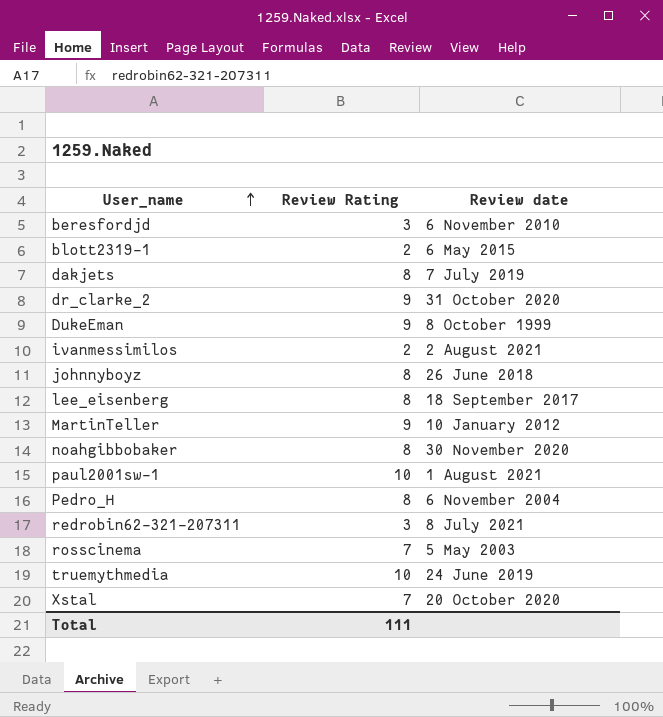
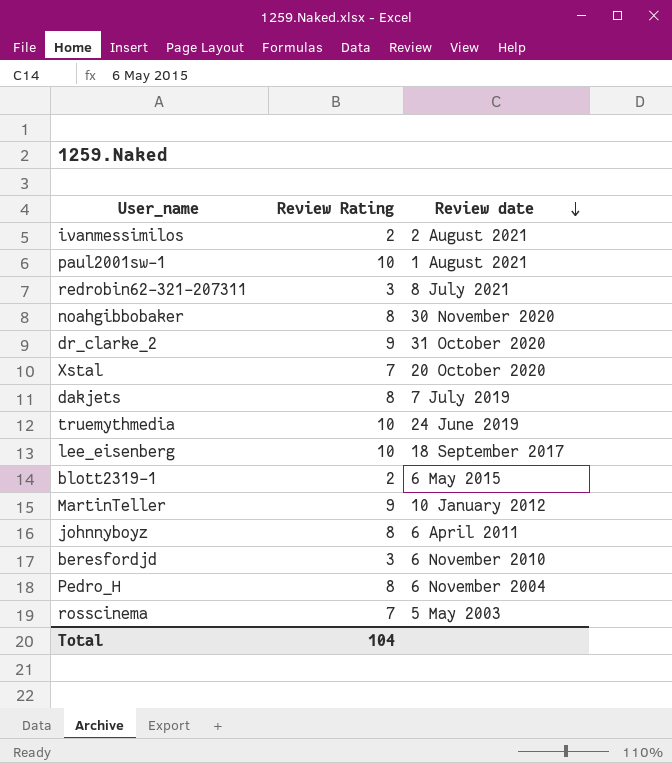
row order: User_name ascending -> Review date descending
row DukeEman: 9 | 8 October 1999 -> none
lee_eisenberg | Review Rating: 8 -> 10
johnnyboyz | Review date: 26 June 2018 -> 6 April 2011
Total | Review Rating: 111 -> 104

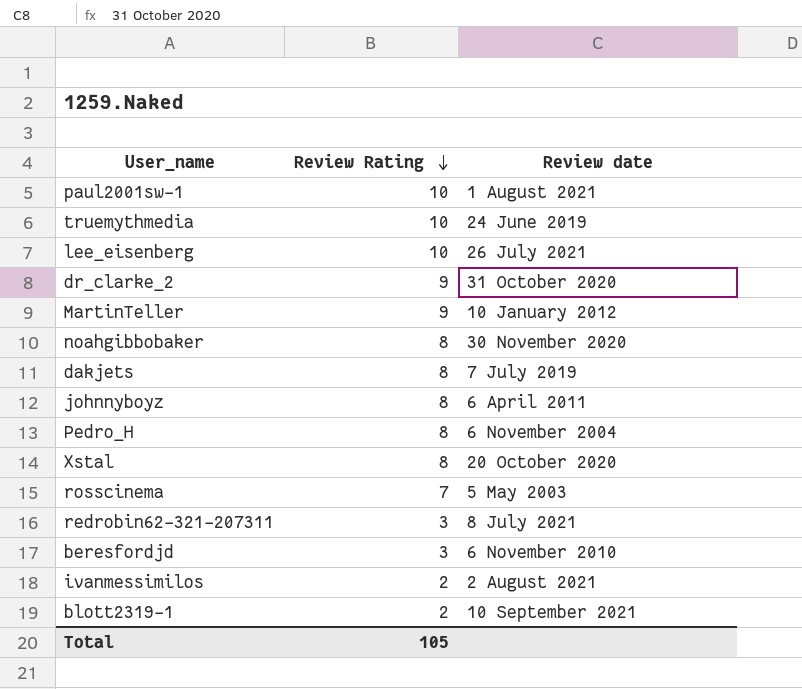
row order: Review date descending -> Review Rating descending
lee_eisenberg | Review date: 18 September 2017 -> 26 July 2021
Xstal | Review Rating: 7 -> 8
blott2319-1 | Review date: 6 May 2015 -> 10 September 2021
Total | Review Rating: 104 -> 105

